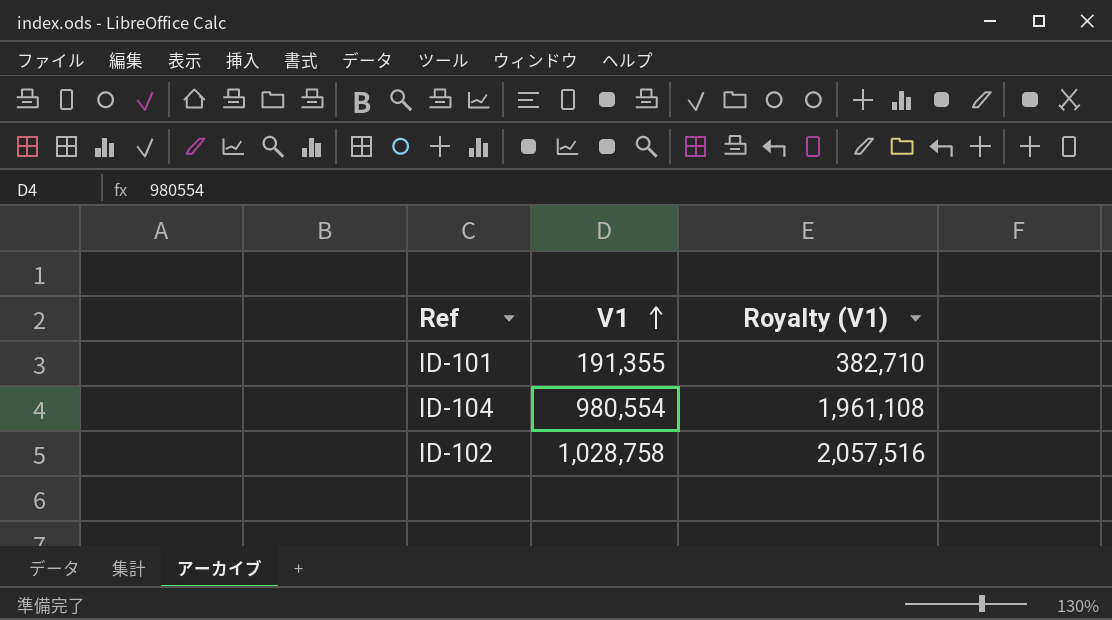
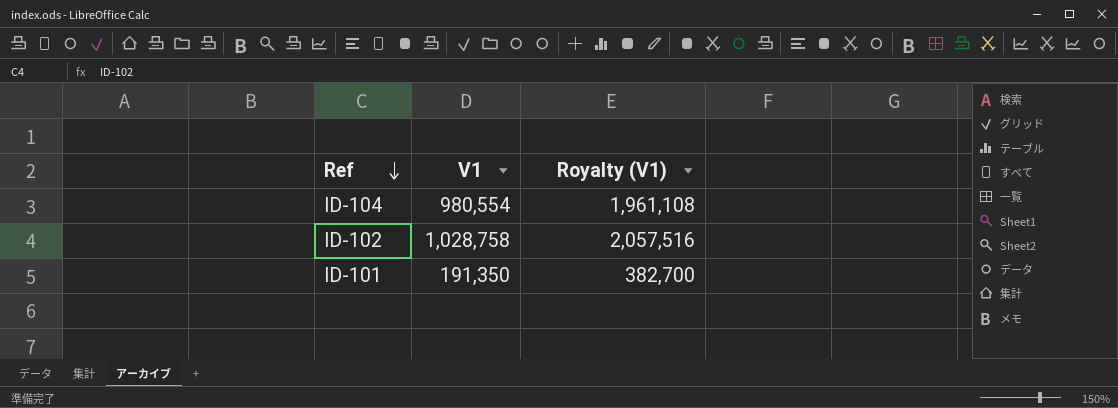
row order: V1 ascending -> Ref descending
ID-101 | V1: 191,355 -> 191,350
ID-101 | Royalty (V1): 382,710 -> 382,700

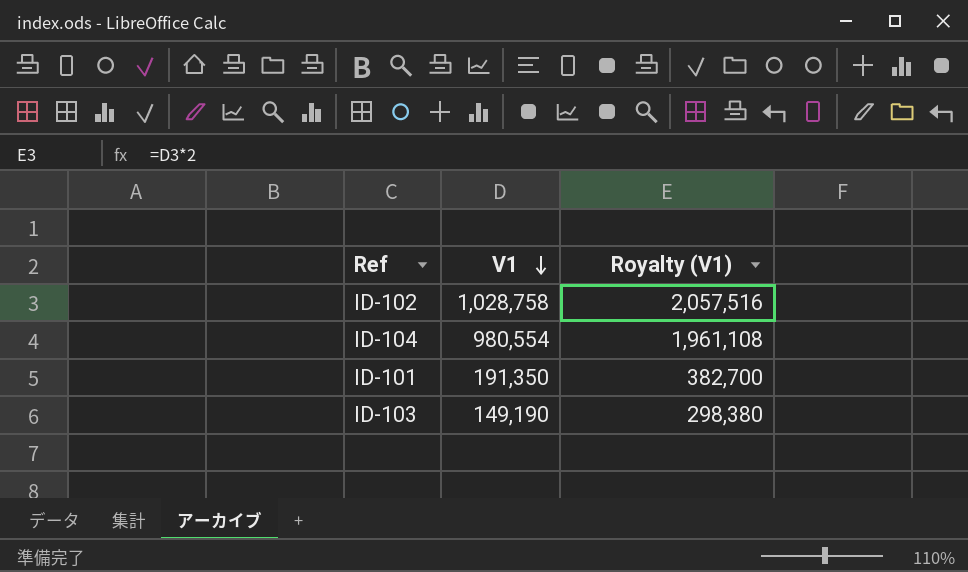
row order: Ref descending -> V1 descending
row ID-103: none -> 149,190 | 298,380

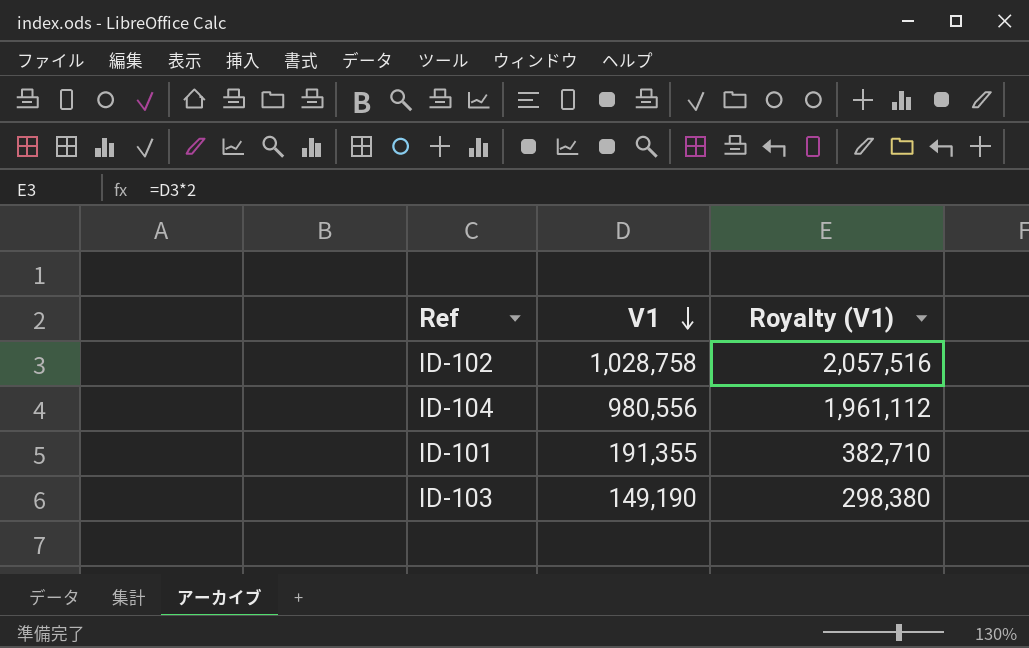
ID-104 | V1: 980,554 -> 980,556
ID-104 | Royalty (V1): 1,961,108 -> 1,961,112
ID-101 | V1: 191,350 -> 191,355
ID-101 | Royalty (V1): 382,700 -> 382,710

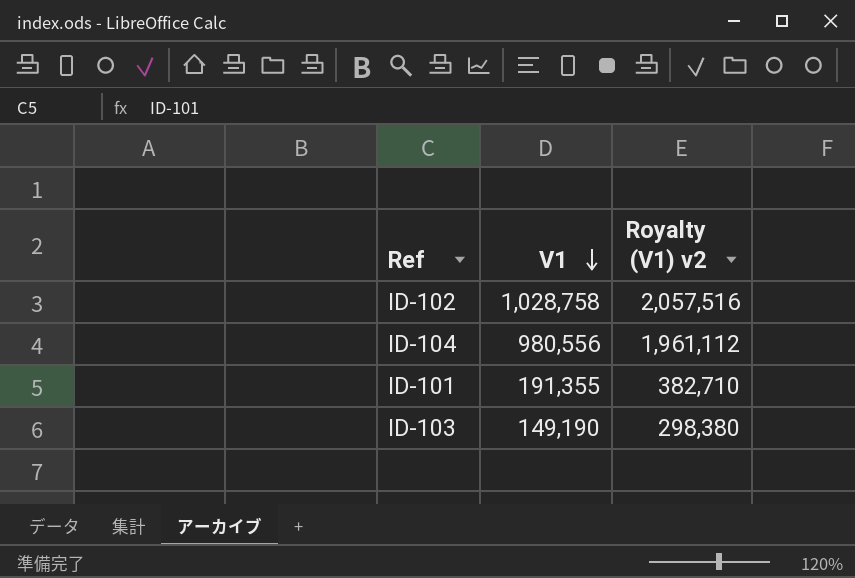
column name: Royalty (V1) -> Royalty (V1) v2

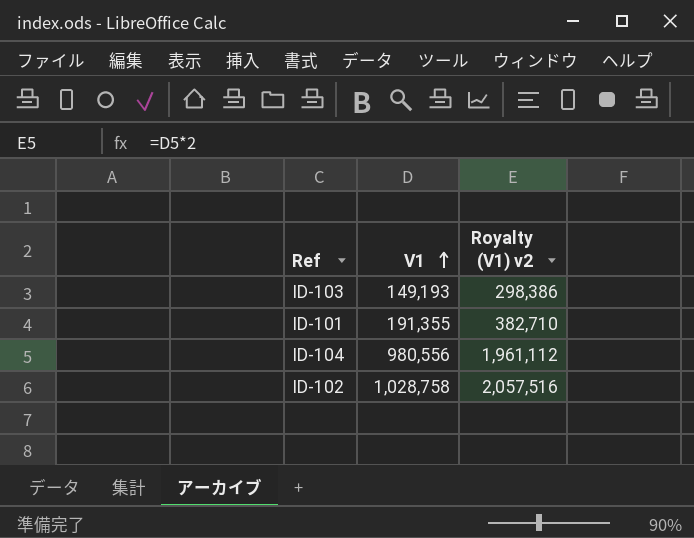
row order: V1 descending -> V1 ascending
ID-103 | V1: 149,190 -> 149,193
ID-103 | Royalty (V1) v2: 298,380 -> 298,386

